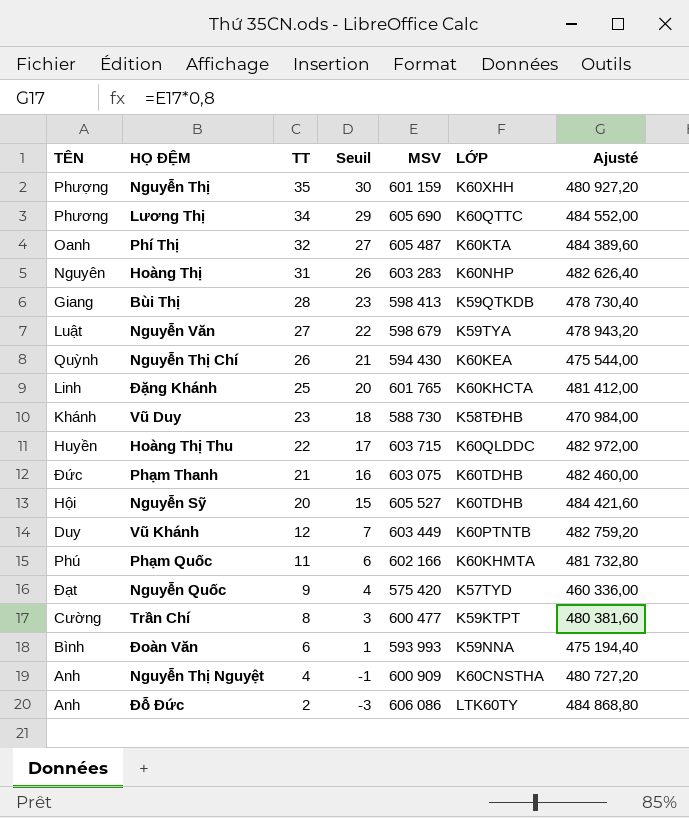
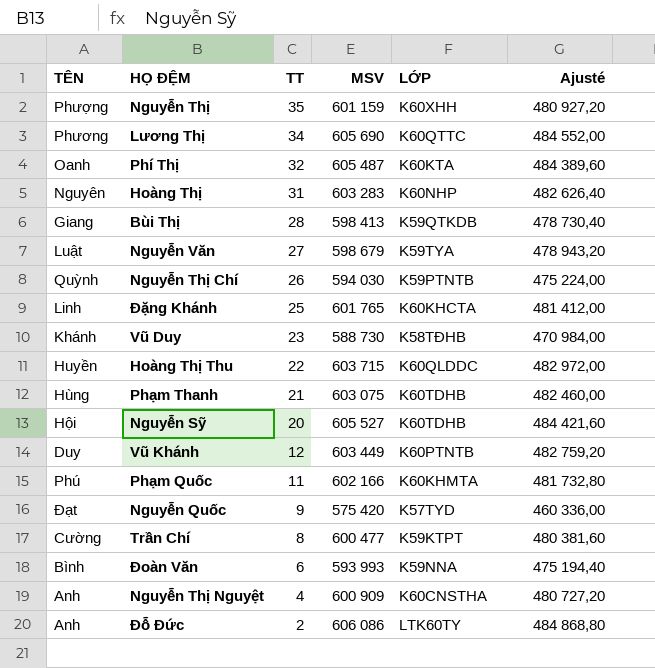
column Seuil | formula: [TT] - 5 -> none
Nguyễn Thị Chí | MSV: 594 430 -> 594 030
Nguyễn Thị Chí | LỚP: K60KEA -> K59PTNTB
Nguyễn Thị Chí | Ajusté: 475 544,00 -> 475 224,00
Phạm Thanh | TÊN: Đức -> Hùng

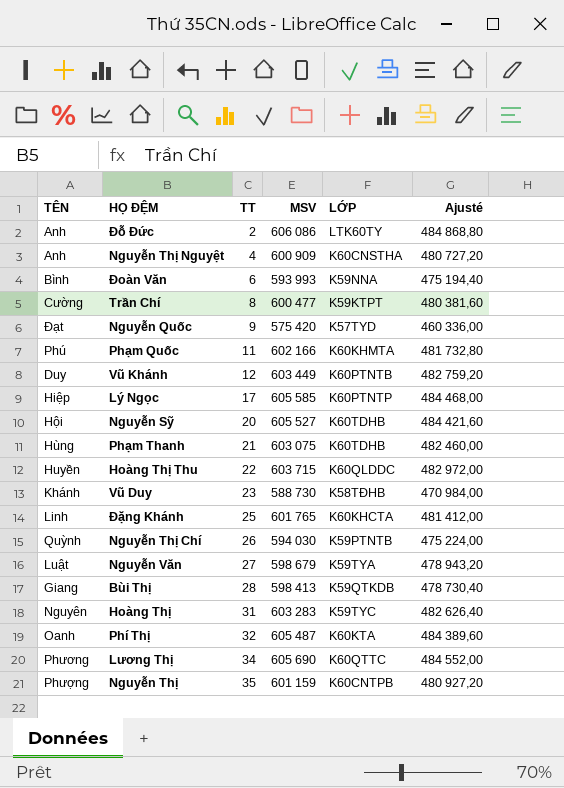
row order: TT descending -> TT ascending
row Lý Ngọc: none -> Hiệp | 17 | 605 585 | K60PTNTP | 484 468,00
Hoàng Thị | LỚP: K60NHP -> K59TYC
Nguyễn Thị | LỚP: K60XHH -> K60CNTPB

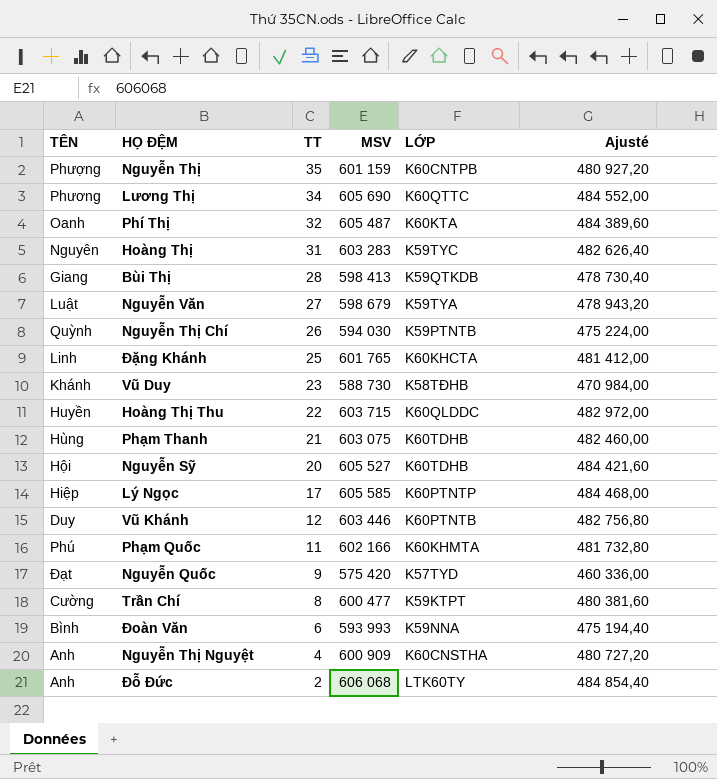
row order: TT ascending -> TT descending
Vũ Khánh | MSV: 603 449 -> 603 446
Vũ Khánh | Ajusté: 482 759,20 -> 482 756,80
Đỗ Đức | MSV: 606 086 -> 606 068
Đỗ Đức | Ajusté: 484 868,80 -> 484 854,40

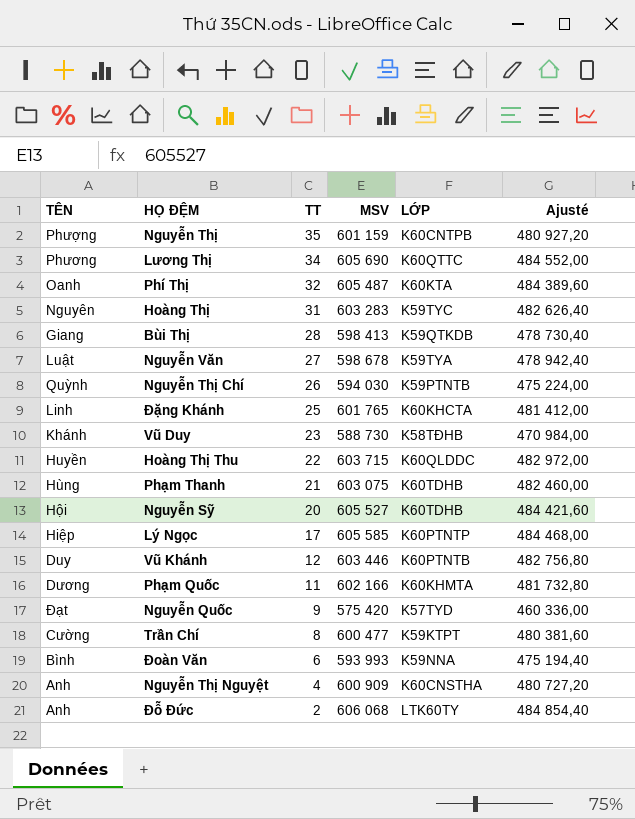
Nguyễn Văn | MSV: 598 679 -> 598 678
Nguyễn Văn | Ajusté: 478 943,20 -> 478 942,40
Phạm Quốc | TÊN: Phú -> Dương

